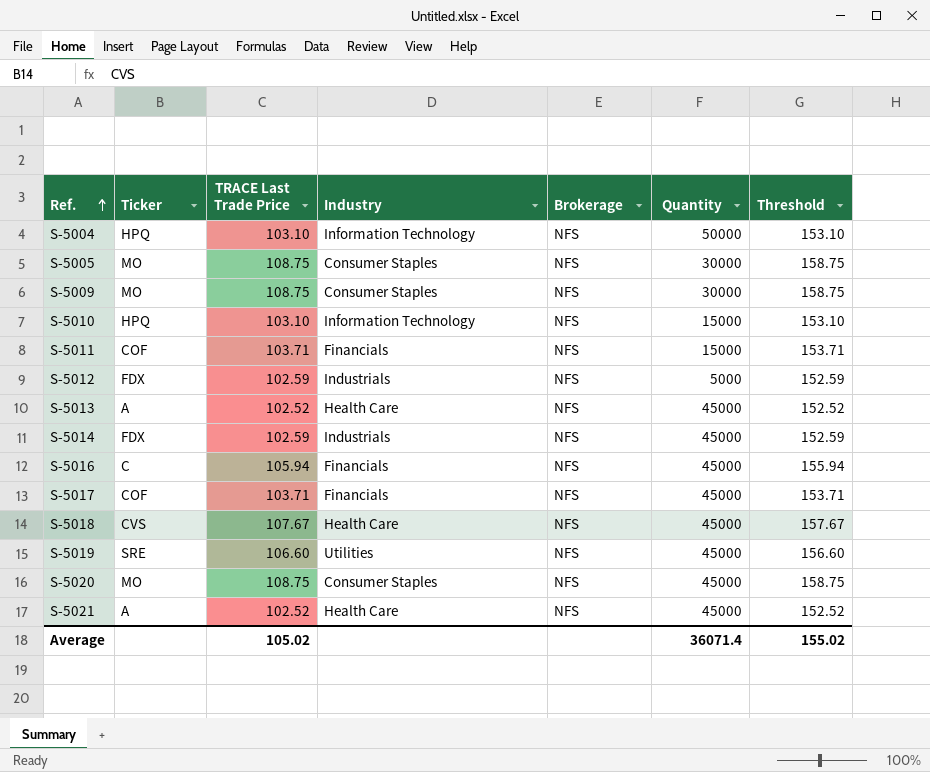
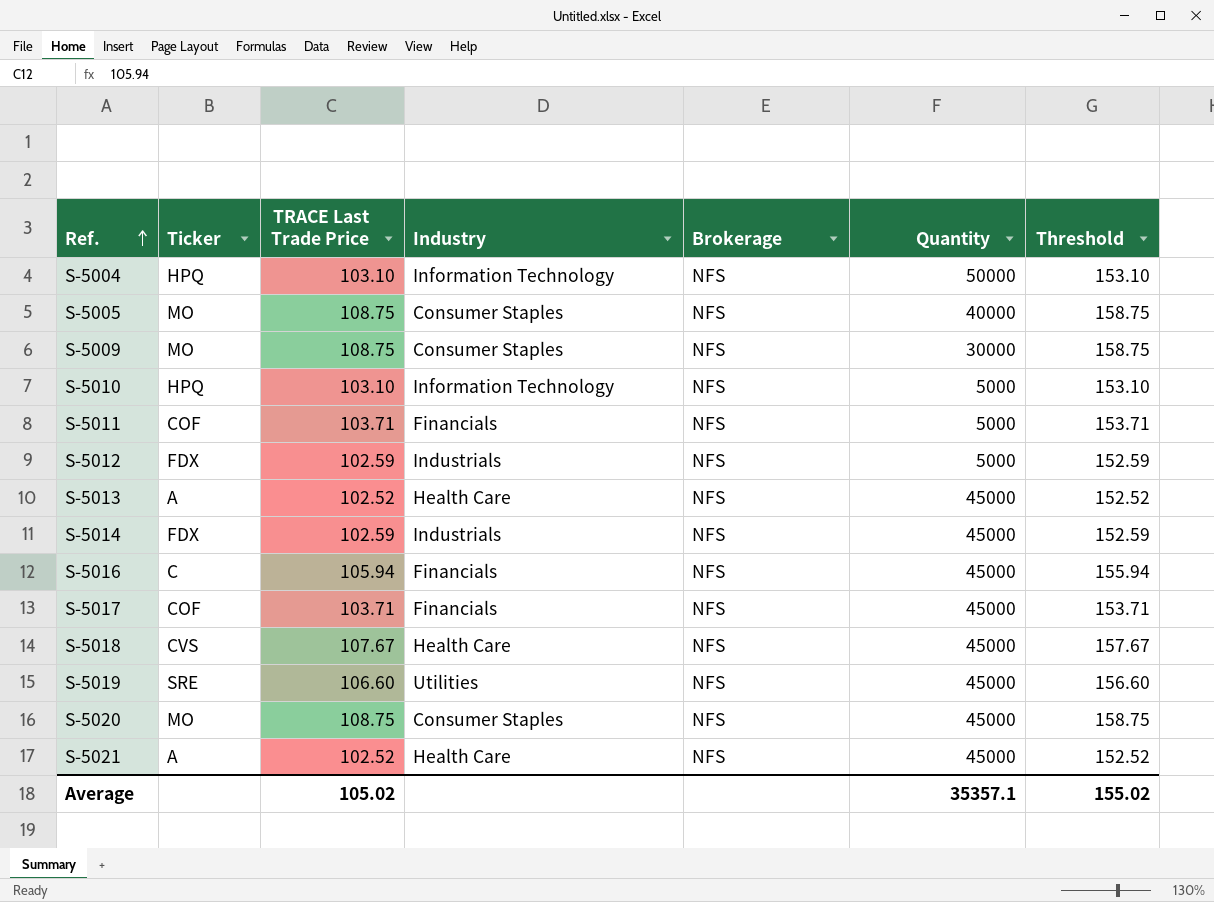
S-5005 | Quantity: 30000 -> 40000
S-5010 | Quantity: 15000 -> 5000
S-5011 | Quantity: 15000 -> 5000
Average | Quantity: 36071.4 -> 35357.1

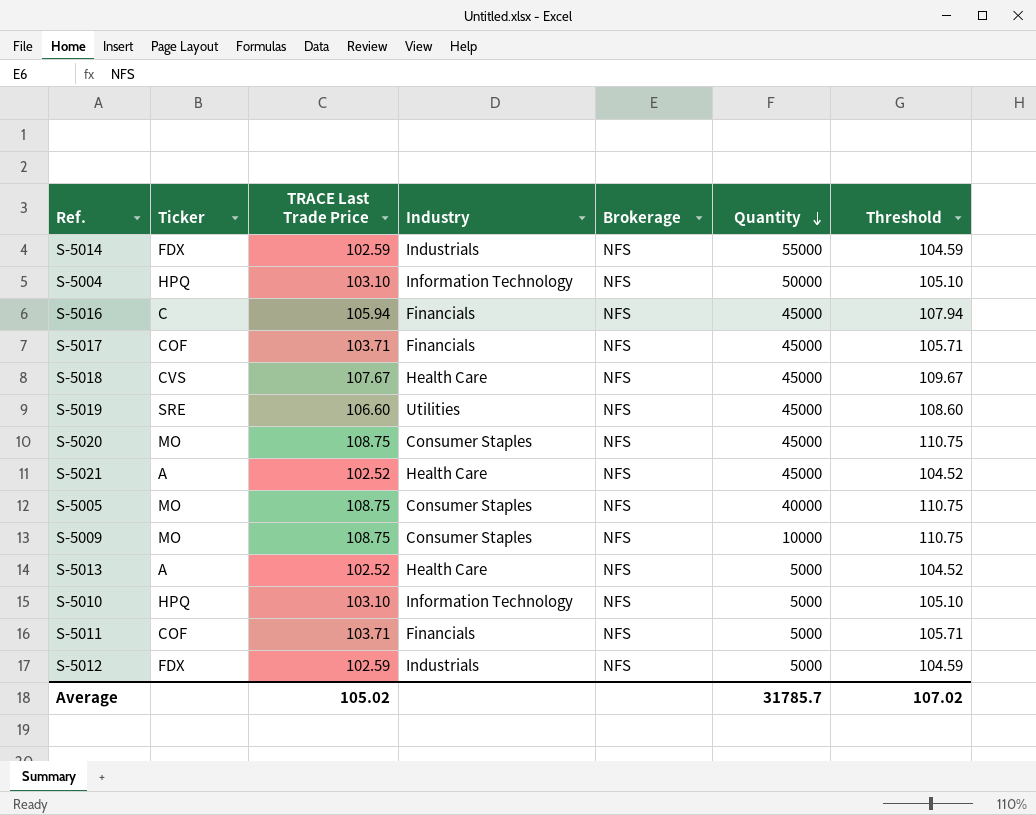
row order: Ref. ascending -> Quantity descending
column Threshold | formula: [TRACE Last Trade Price] + 50 -> [TRACE Last Trade Price] + 2
S-5014 | Quantity: 45000 -> 55000
S-5009 | Quantity: 30000 -> 10000
S-5013 | Quantity: 45000 -> 5000
Average | Quantity: 35357.1 -> 31785.7
Average | Threshold: 155.02 -> 107.02

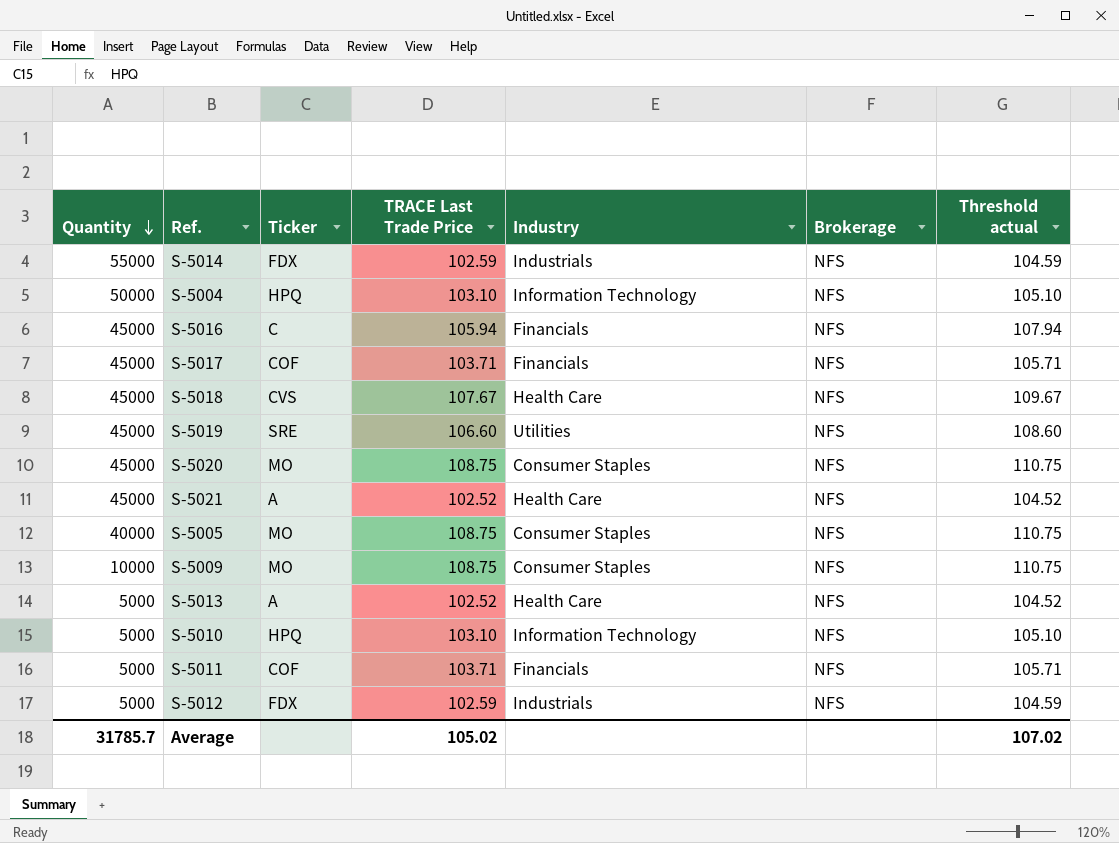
column Quantity | position: 6 -> 1
column name: Threshold -> Threshold actual

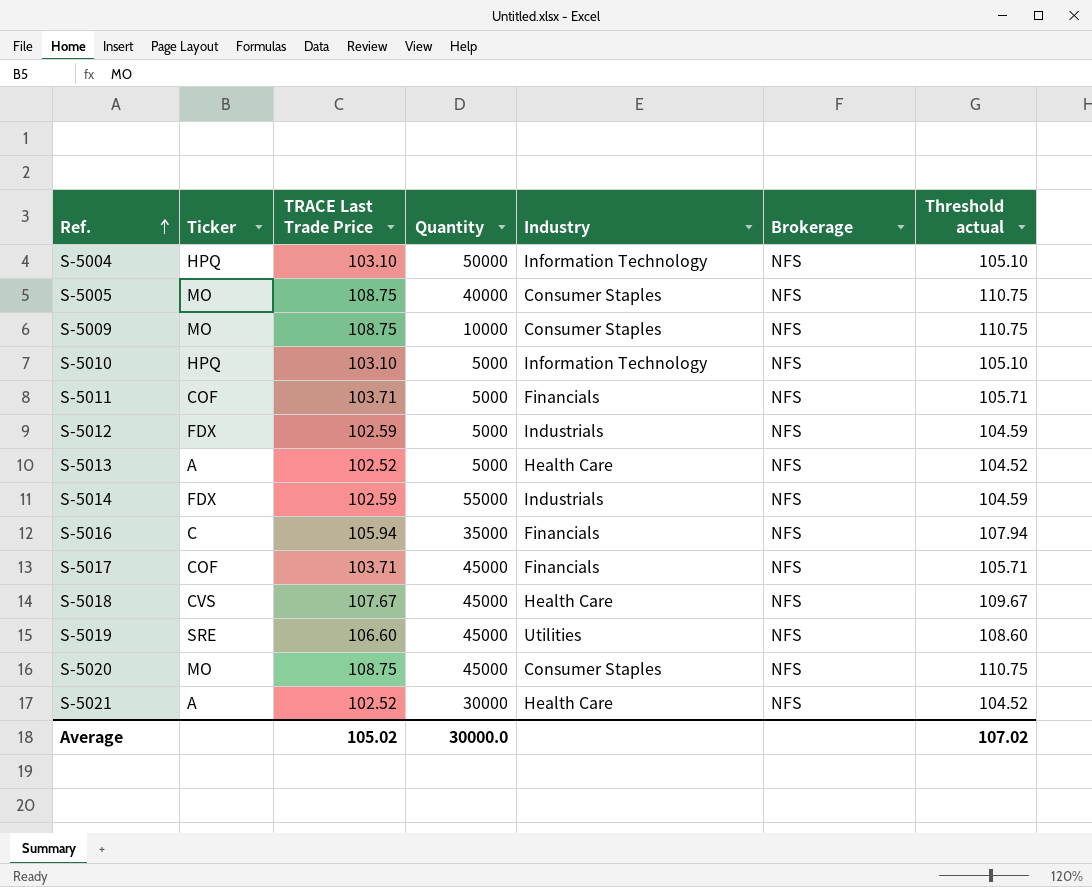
row order: Quantity descending -> Ref. ascending
column Quantity | position: 1 -> 4
S-5016 | Quantity: 45000 -> 35000
S-5021 | Quantity: 45000 -> 30000
Average | Quantity: 31785.7 -> 30000.0

